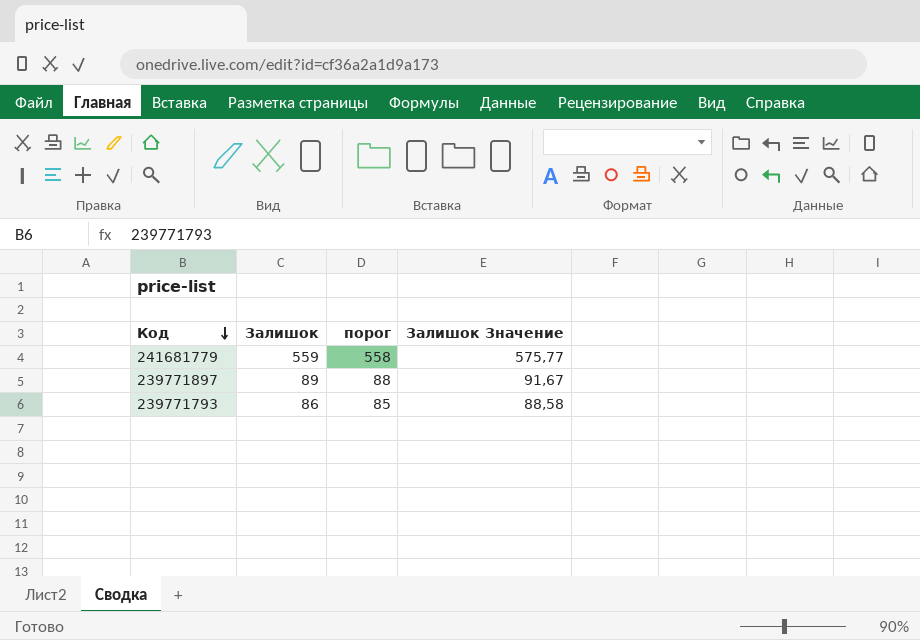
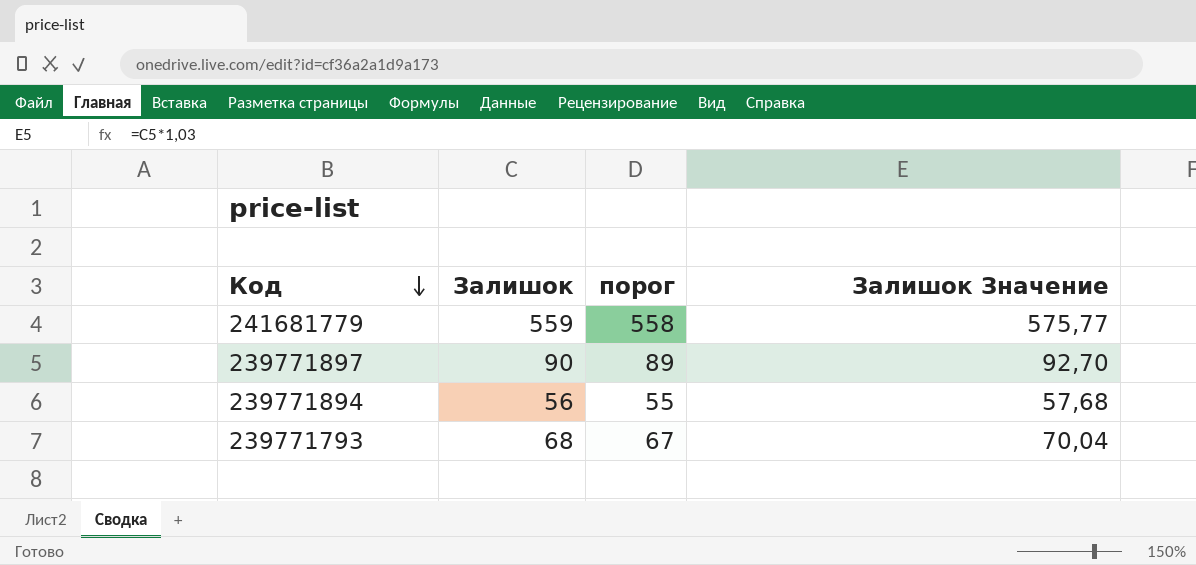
239771897 | Залишок: 89 -> 90
239771897 | порог: 88 -> 89
239771897 | Залишок Значение: 91,67 -> 92,70
row 239771894: none -> 56 | 55 | 57,68
239771793 | Залишок: 86 -> 68
239771793 | порог: 85 -> 67
239771793 | Залишок Значение: 88,58 -> 70,04

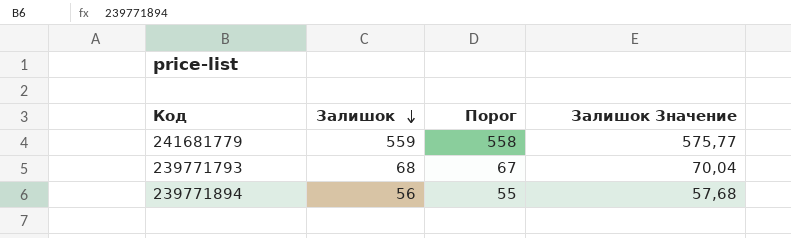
row order: Код descending -> Залишок descending
column name: порог -> Порог
row 239771897: 90 | 89 | 92,70 -> none

